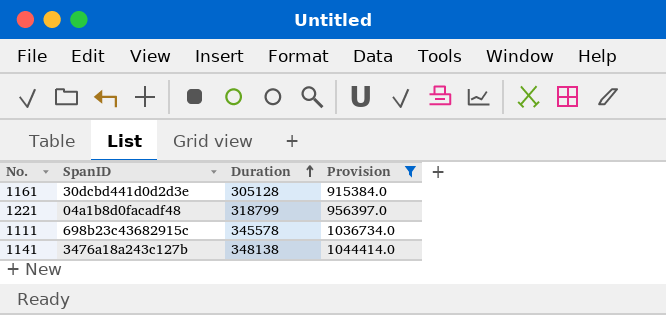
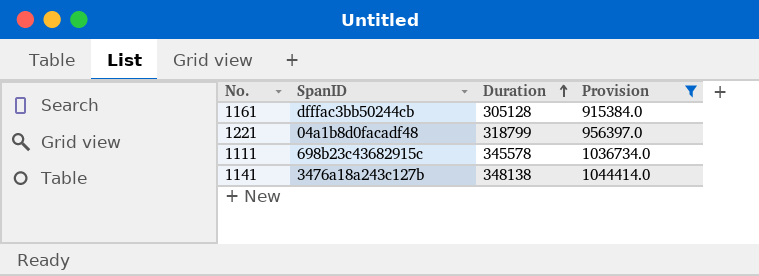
1161 | SpanID: 30dcbd441d0d2d3e -> dfffac3bb50244cb

